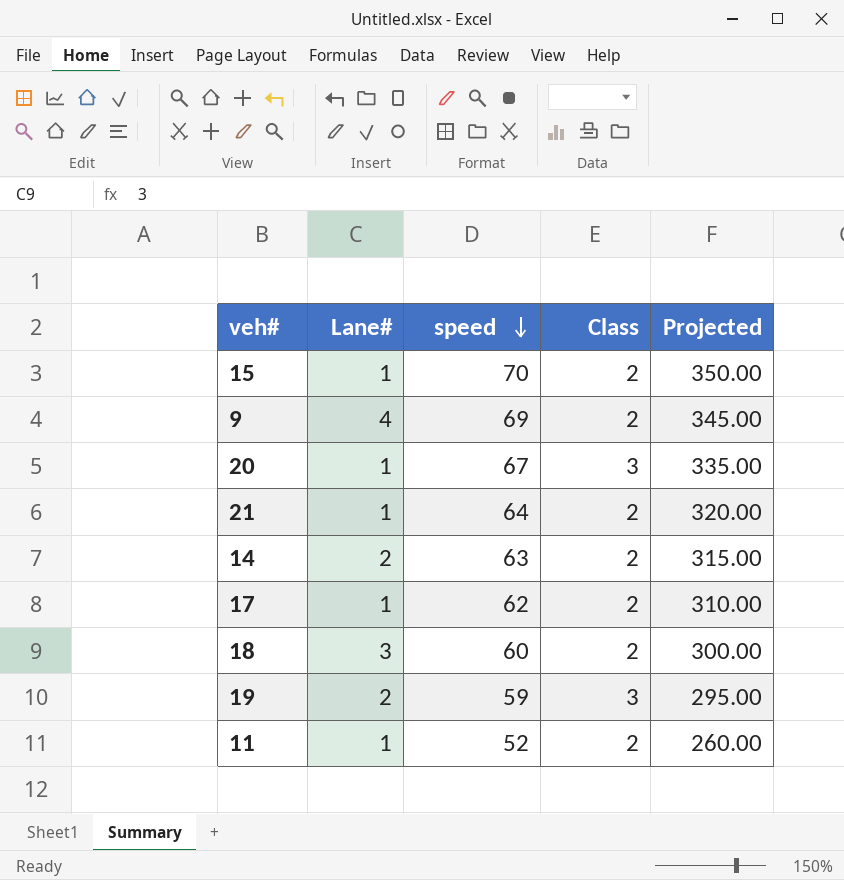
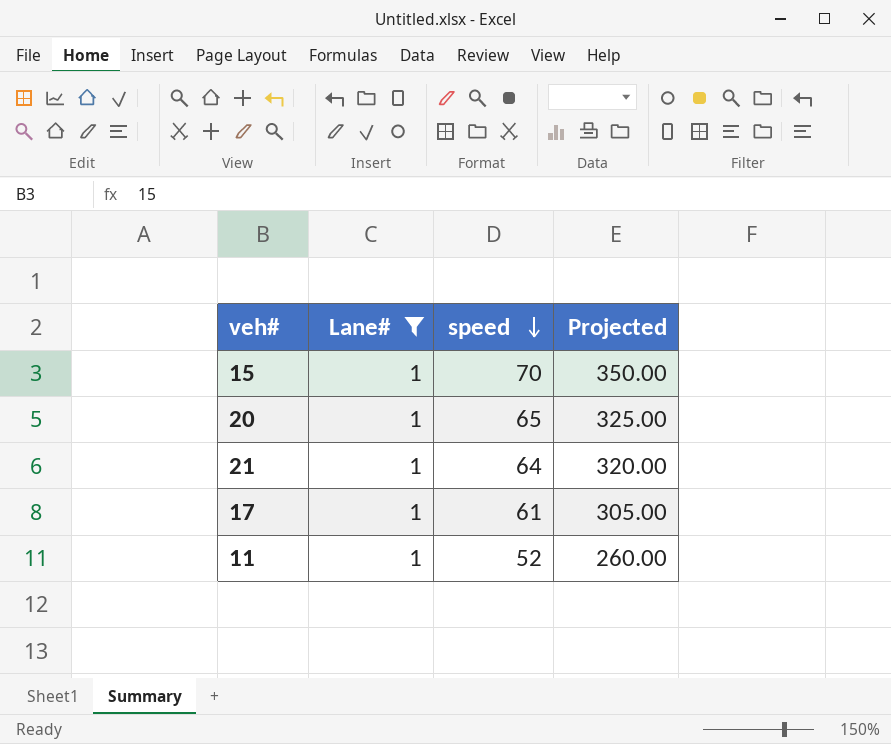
filter: none -> Lane# = 1
column Class | position: 4 -> none
20 | speed: 67 -> 65
20 | Projected: 335.00 -> 325.00
17 | speed: 62 -> 61
17 | Projected: 310.00 -> 305.00

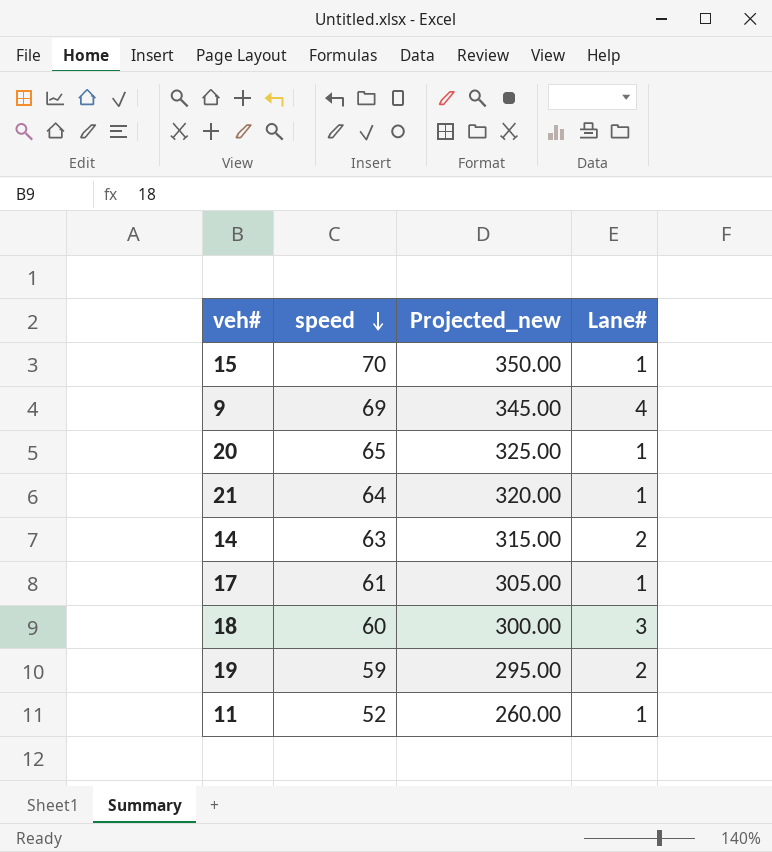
filter: Lane# = 1 -> none
column name: Projected -> Projected_new
column Lane# | position: 2 -> 4

